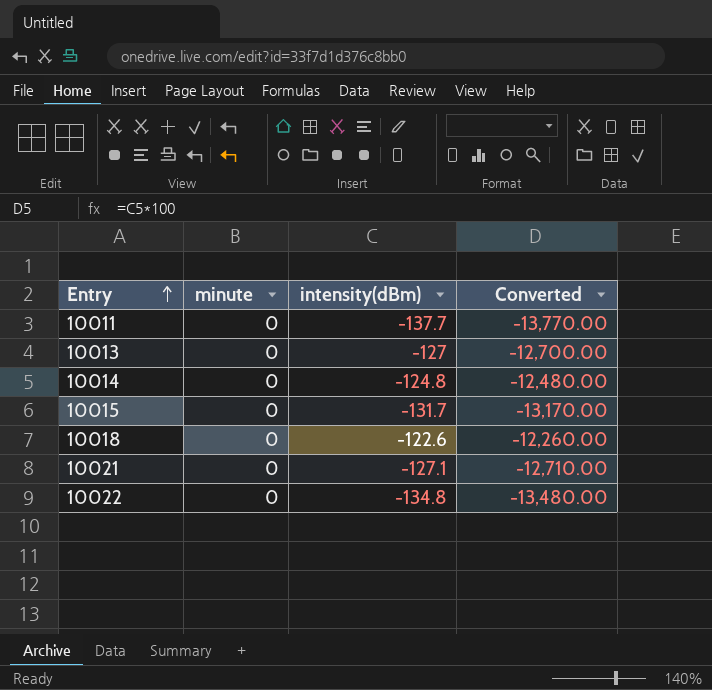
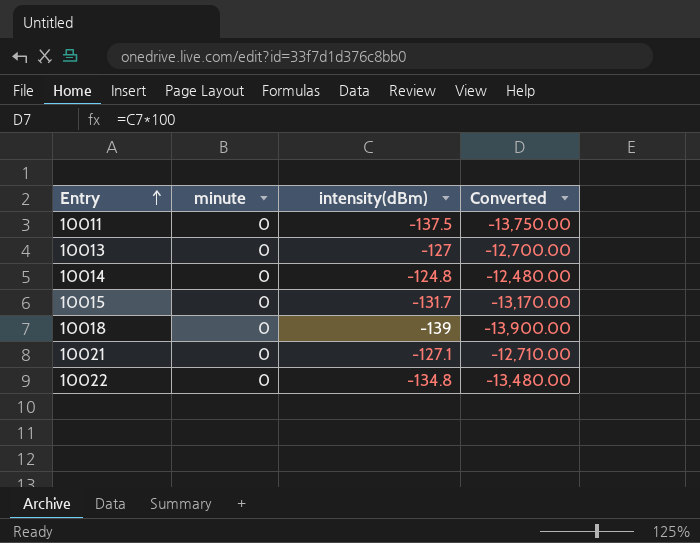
10011 | intensity(dBm): -137.7 -> -137.5
10011 | Converted: -13,770.00 -> -13,750.00
10018 | intensity(dBm): -122.6 -> -139
10018 | Converted: -12,260.00 -> -13,900.00

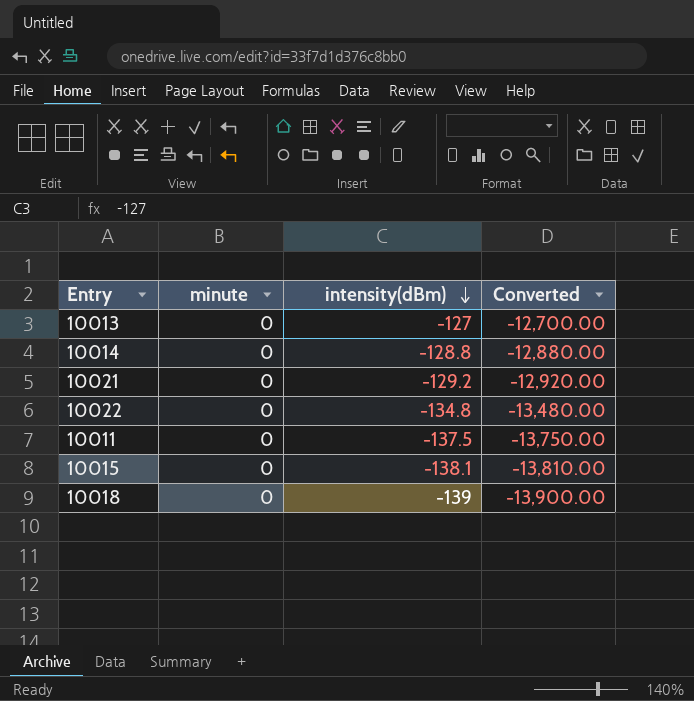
row order: Entry ascending -> intensity(dBm) descending
10014 | intensity(dBm): -124.8 -> -128.8
10014 | Converted: -12,480.00 -> -12,880.00
10021 | intensity(dBm): -127.1 -> -129.2
10021 | Converted: -12,710.00 -> -12,920.00
10015 | intensity(dBm): -131.7 -> -138.1
10015 | Converted: -13,170.00 -> -13,810.00

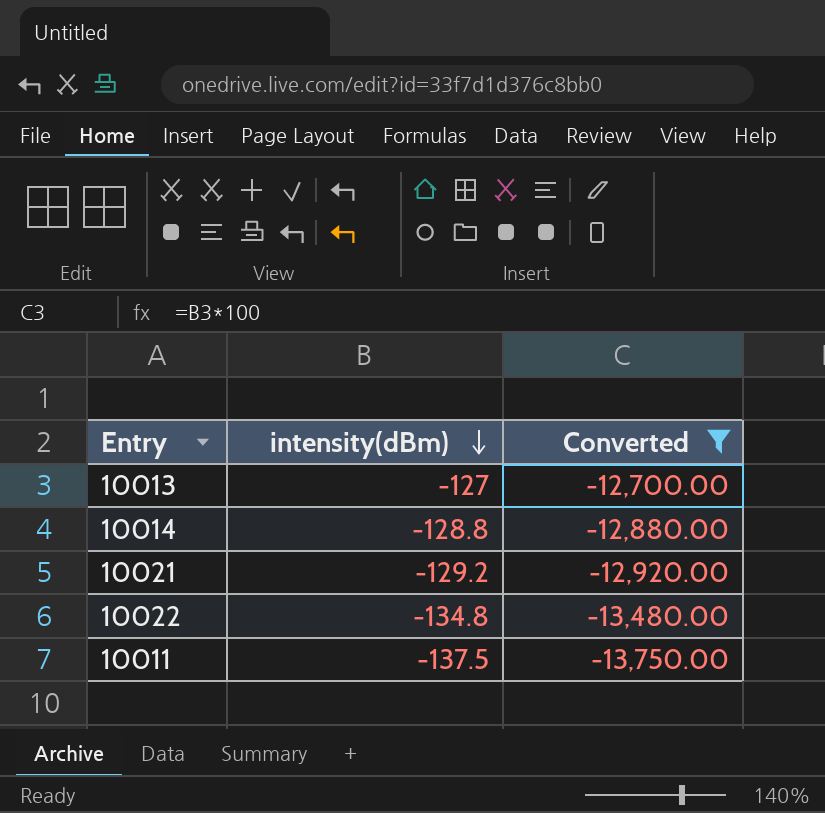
filter: none -> Converted >= -13,750.00
column minute | position: 2 -> none

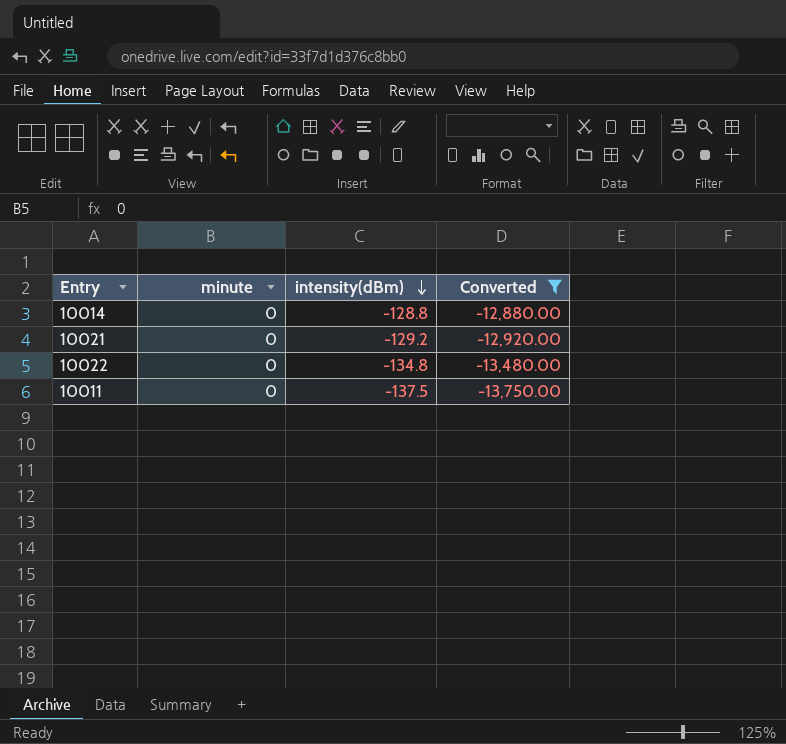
column minute | position: none -> 2
row 10013: -127 | -12,700.00 -> none

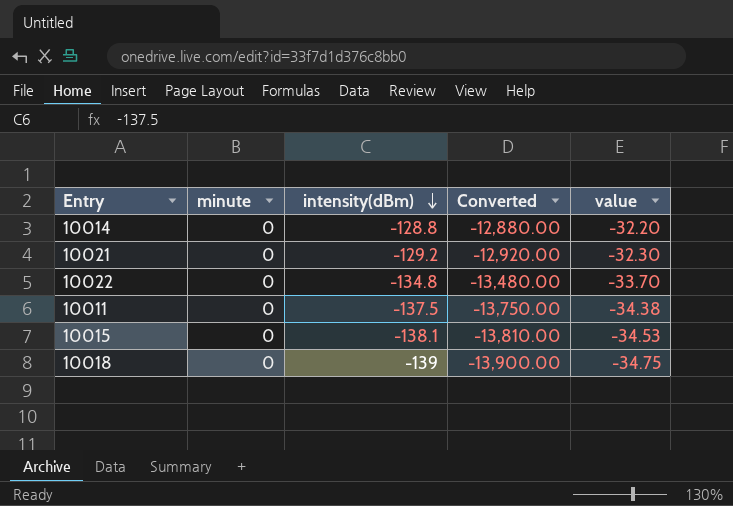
filter: Converted >= -13,750.00 -> none
column value | formula: none -> [intensity(dBm)] * 0.25

